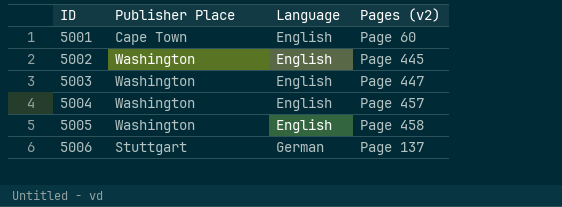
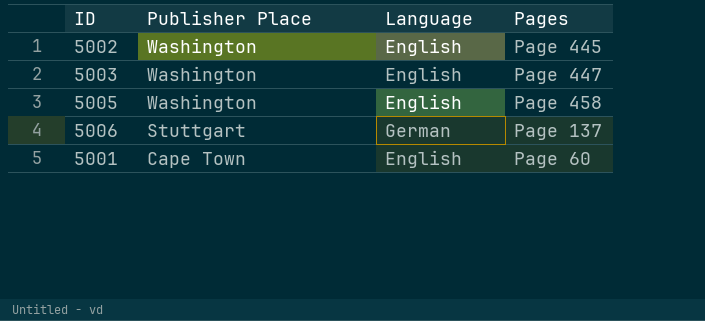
row order: ID ascending -> Publisher Place descending
column name: Pages (v2) -> Pages
row 5004: Washington | English | Page 457 -> none

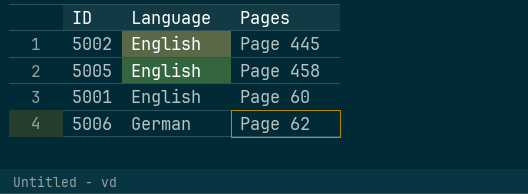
row order: Publisher Place descending -> Language ascending
column Publisher Place | position: 2 -> none
row 5003: Washington | English | Page 447 -> none
5006 | Pages: Page 137 -> Page 62

